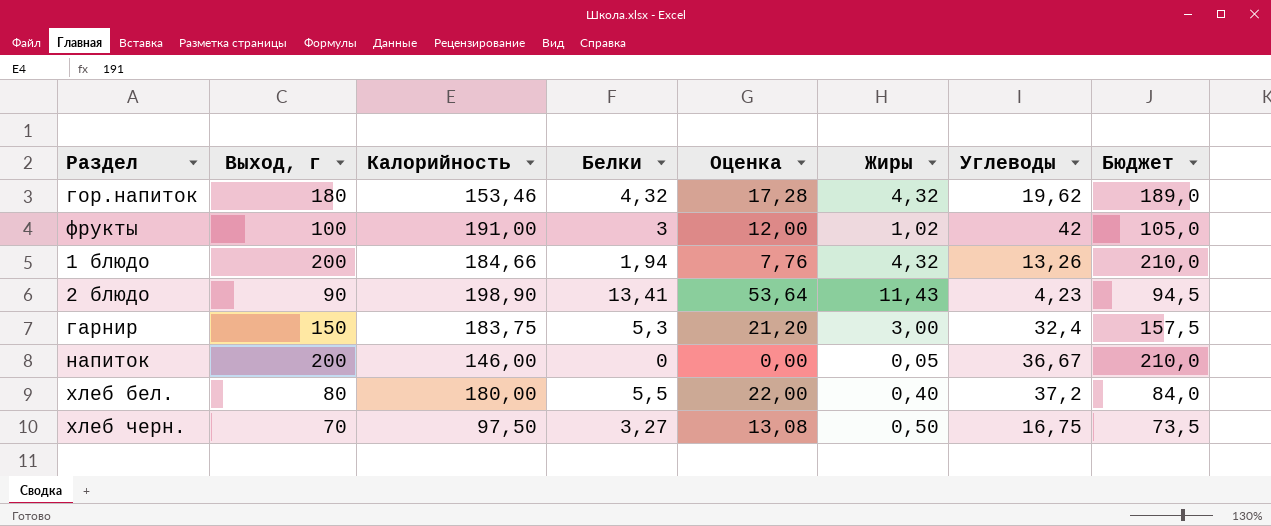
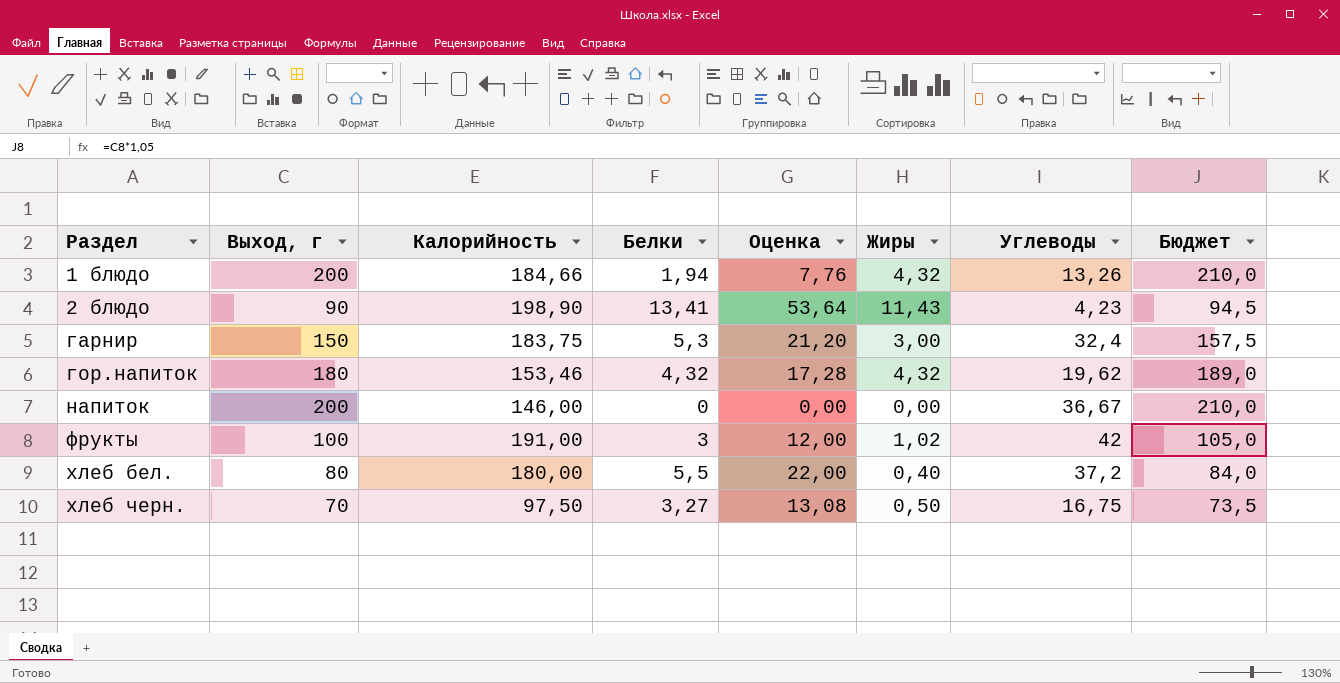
row order: none -> Раздел ascending
напиток | Жиры: 0,05 -> 0,00

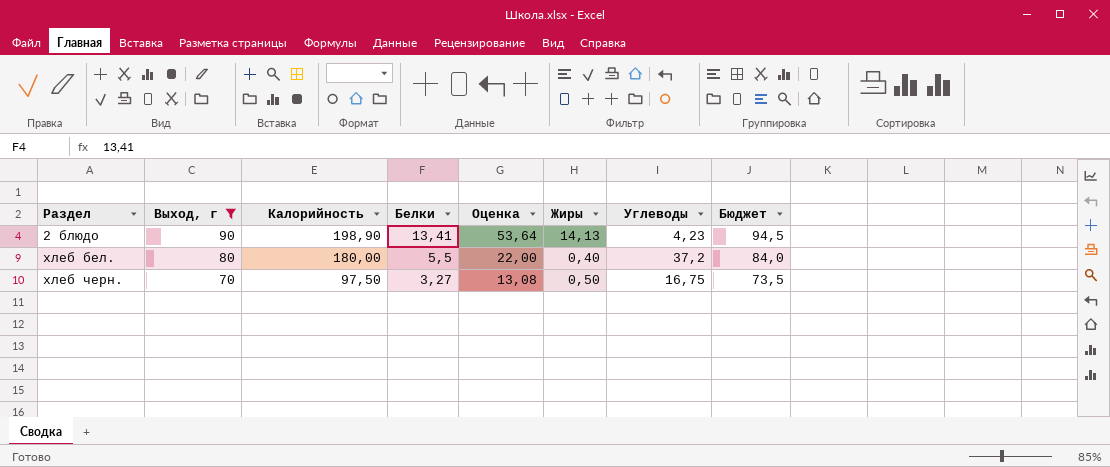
filter: none -> Выход, г <= 90
2 блюдо | Жиры: 11,43 -> 14,13

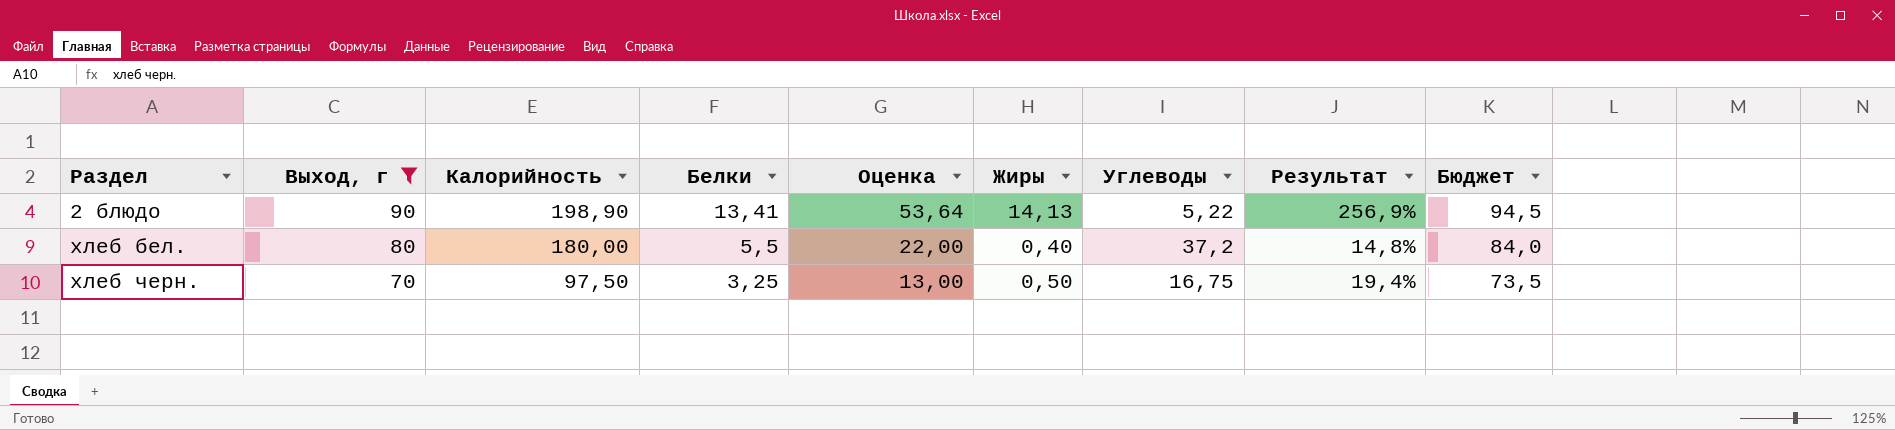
column Результат | formula: none -> [Белки] / [Углеводы]
2 блюдо | Углеводы: 4,23 -> 5,22
хлеб черн. | Белки: 3,27 -> 3,25
хлеб черн. | Оценка: 13,08 -> 13,00

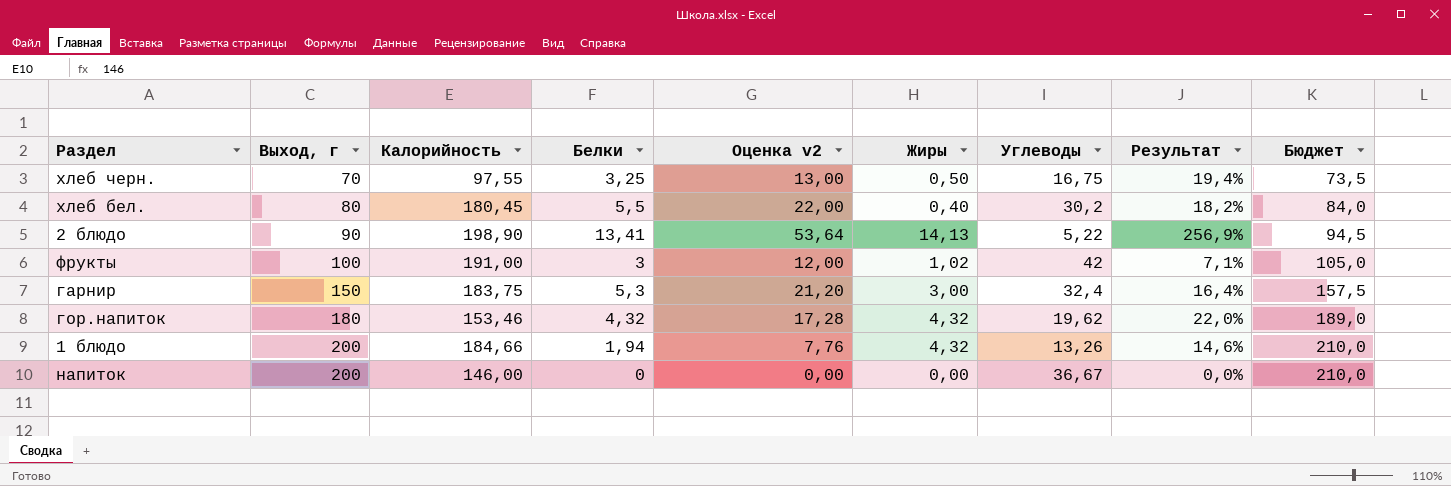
filter: Выход, г <= 90 -> none
row order: Раздел ascending -> Выход, г ascending
column name: Оценка -> Оценка v2
хлеб черн. | Калорийность: 97,50 -> 97,55
хлеб бел. | Калорийность: 180,00 -> 180,45
хлеб бел. | Углеводы: 37,2 -> 30,2
хлеб бел. | Результат: 14,8% -> 18,2%

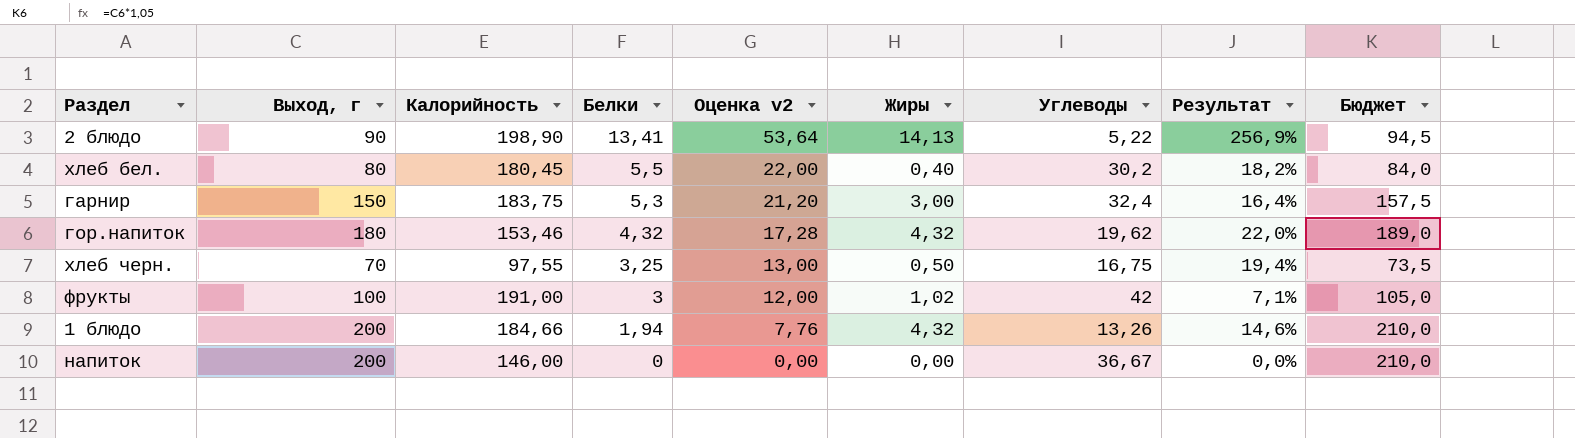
row order: Выход, г ascending -> Белки descending

